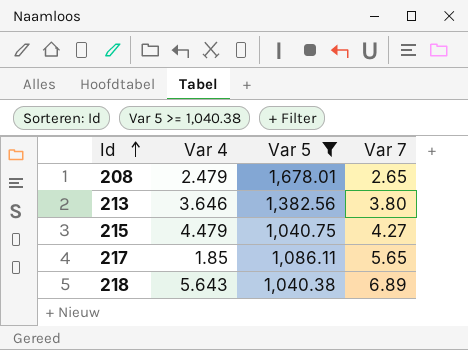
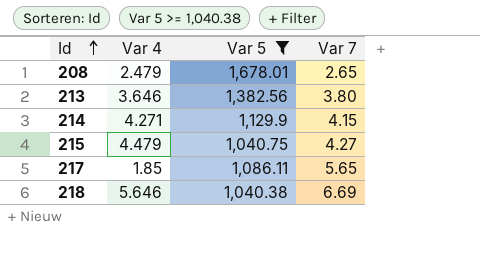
row 214: none -> 4.271 | 1,129.9 | 4.15
218 | Var 4: 5.643 -> 5.646
218 | Var 7: 6.89 -> 6.69

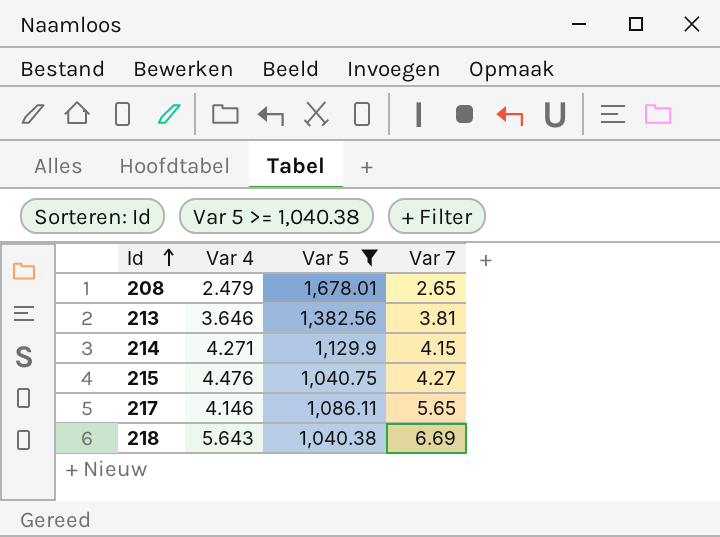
213 | Var 7: 3.80 -> 3.81
215 | Var 4: 4.479 -> 4.476
217 | Var 4: 1.85 -> 4.146
218 | Var 4: 5.646 -> 5.643

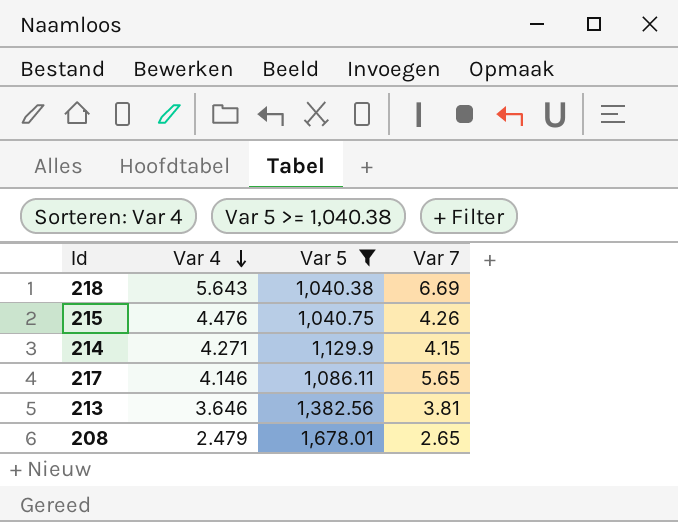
row order: Id ascending -> Var 4 descending
215 | Var 7: 4.27 -> 4.26

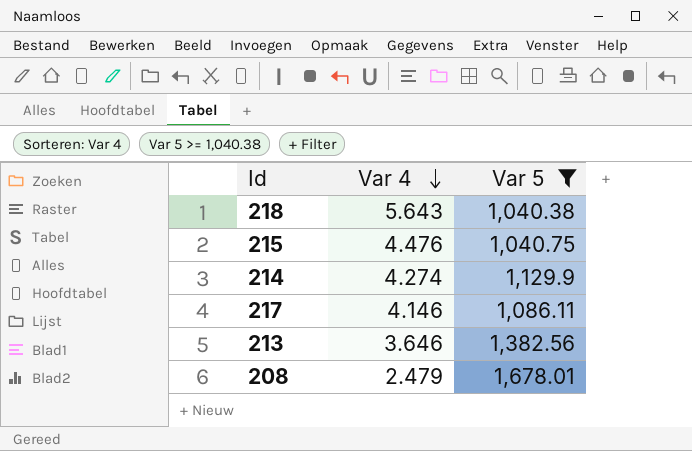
column Var 7 | position: 4 -> none
214 | Var 4: 4.271 -> 4.274

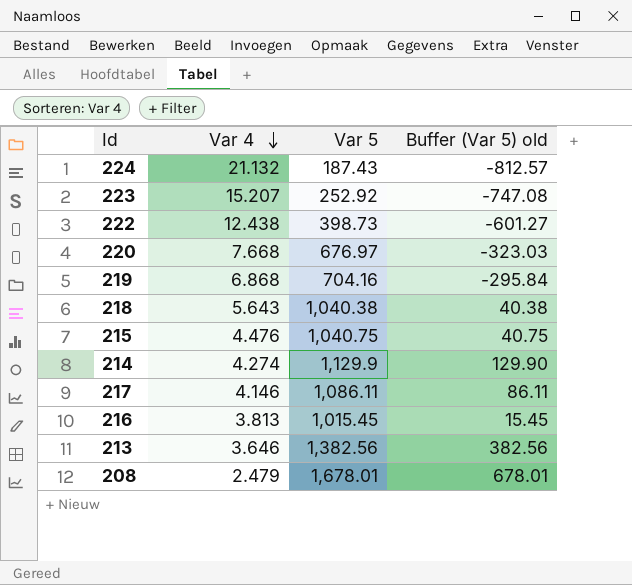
filter: Var 5 >= 1,040.38 -> none
column Buffer (Var 5) old | formula: none -> [Var 5] - 1000

